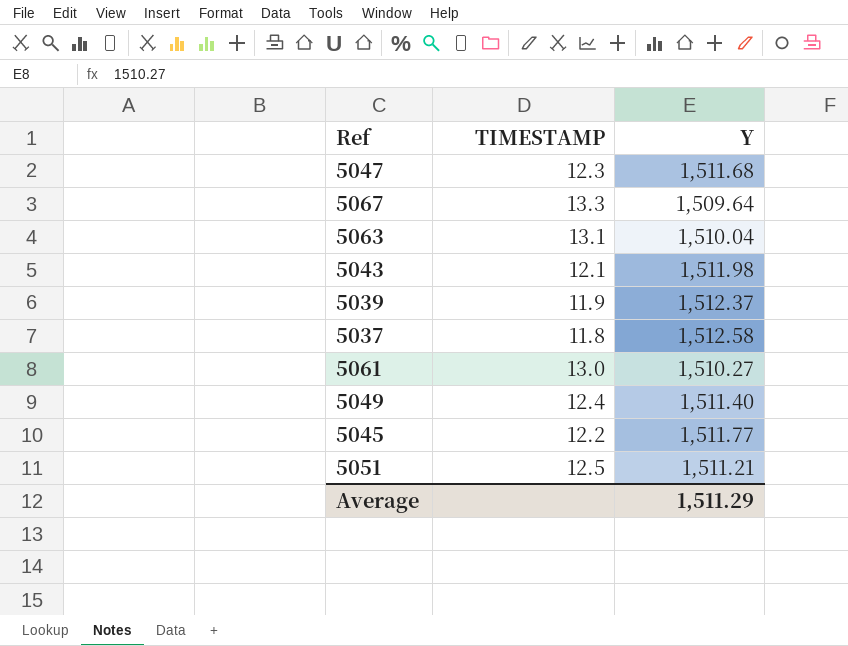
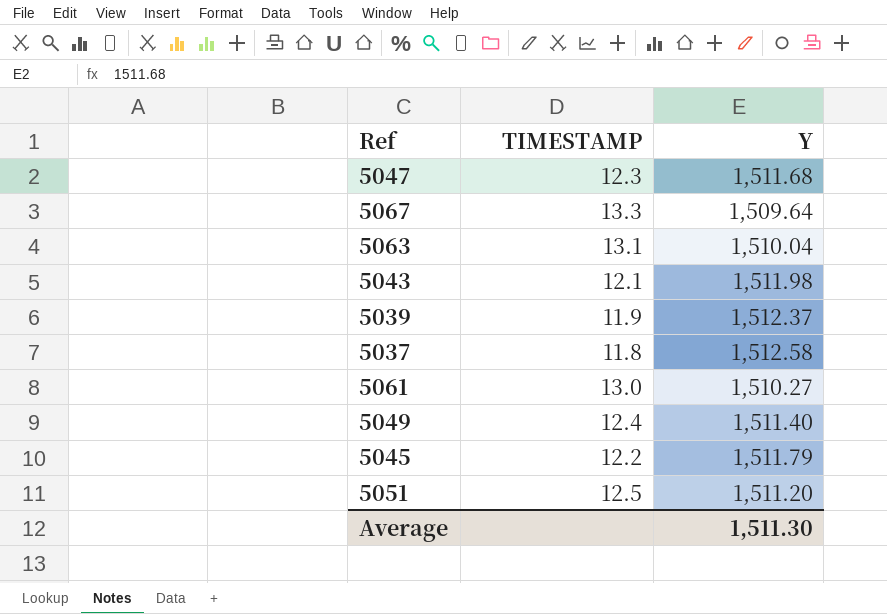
5045 | Y: 1,511.77 -> 1,511.79
5051 | Y: 1,511.21 -> 1,511.20
Average | Y: 1,511.29 -> 1,511.30

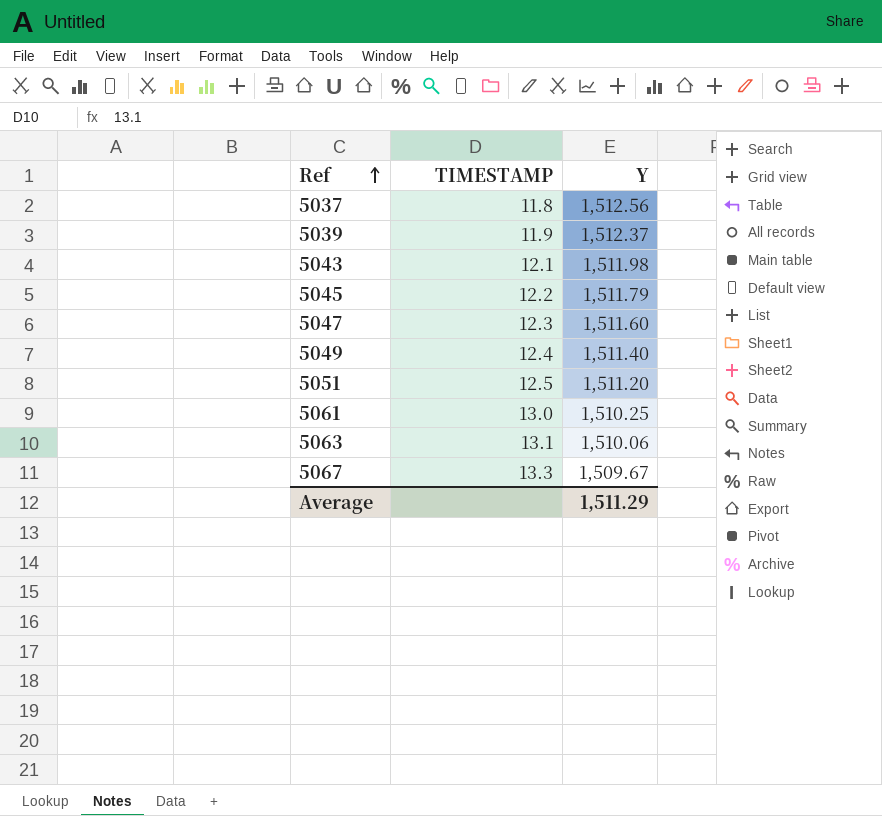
row order: none -> Ref ascending
5037 | Y: 1,512.58 -> 1,512.56
5047 | Y: 1,511.68 -> 1,511.60
5061 | Y: 1,510.27 -> 1,510.25
5063 | Y: 1,510.04 -> 1,510.06
5067 | Y: 1,509.64 -> 1,509.67
Average | Y: 1,511.30 -> 1,511.29

